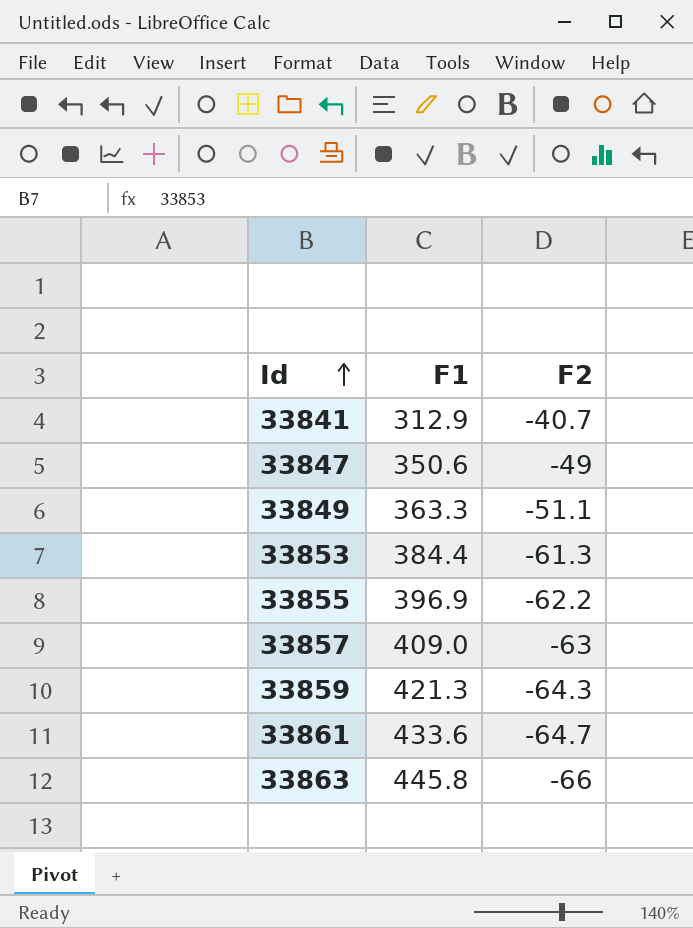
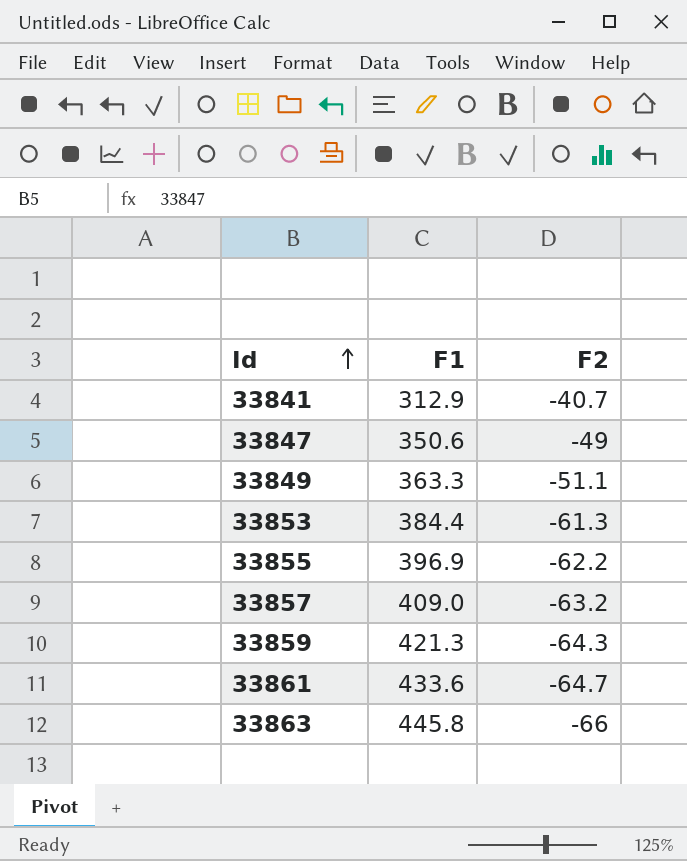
33857 | F2: -63 -> -63.2

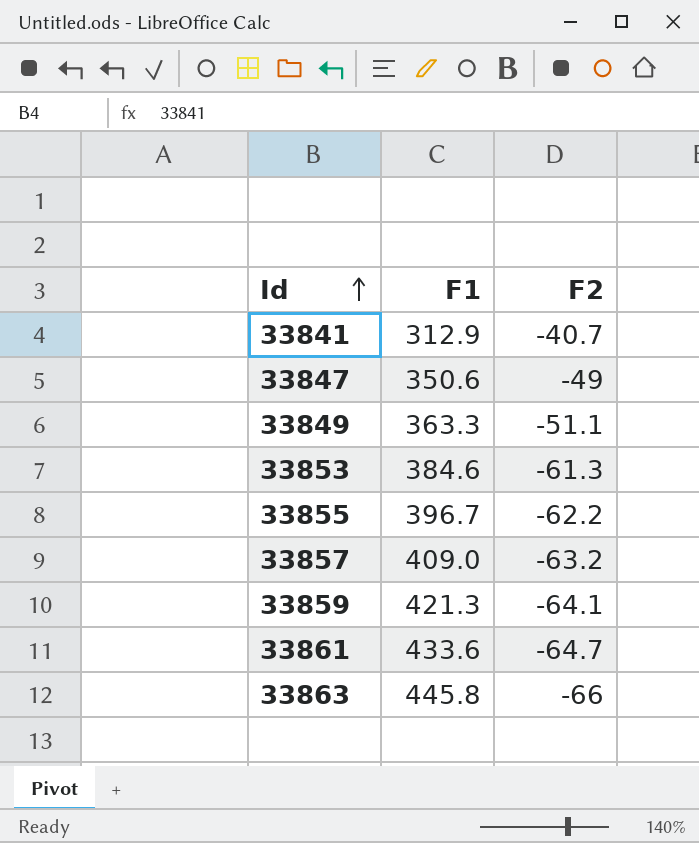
33853 | F1: 384.4 -> 384.6
33855 | F1: 396.9 -> 396.7
33859 | F2: -64.3 -> -64.1

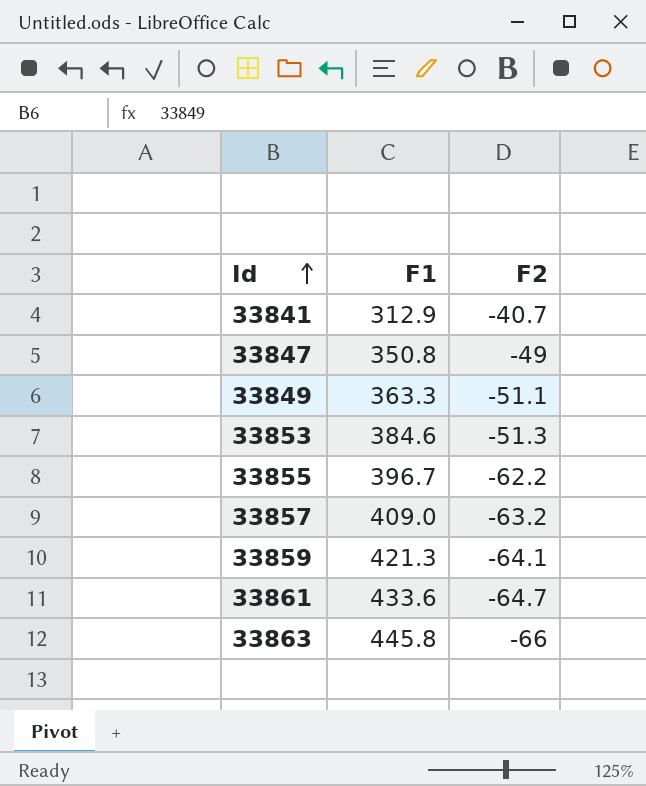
33847 | F1: 350.6 -> 350.8
33853 | F2: -61.3 -> -51.3

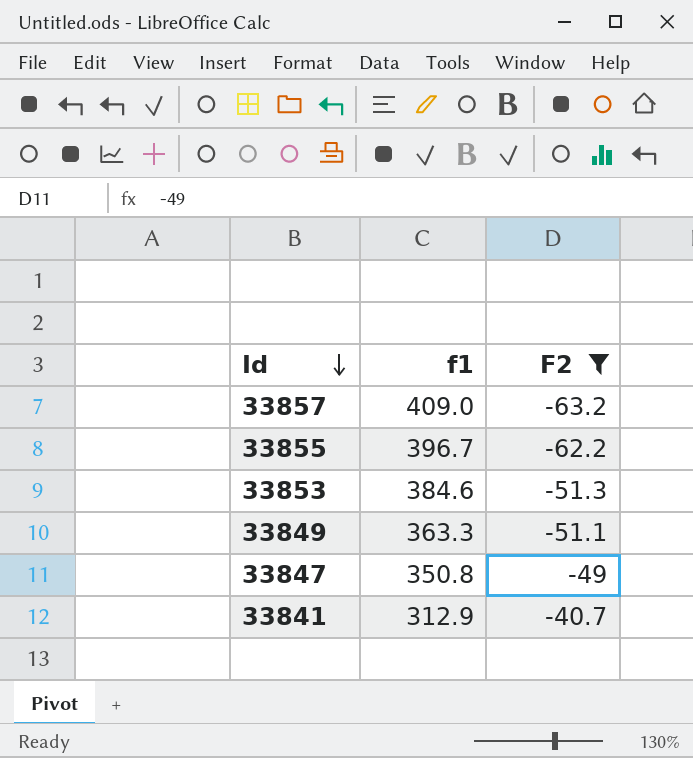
filter: none -> F2 >= -63.2
row order: Id ascending -> Id descending
column name: F1 -> f1

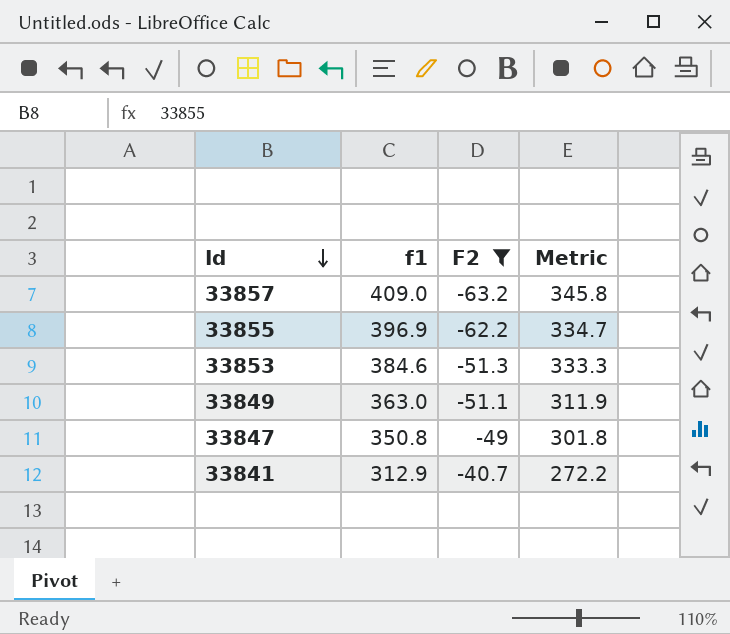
column Metric | formula: none -> [f1] + [F2]
33855 | f1: 396.7 -> 396.9
33849 | f1: 363.3 -> 363.0

